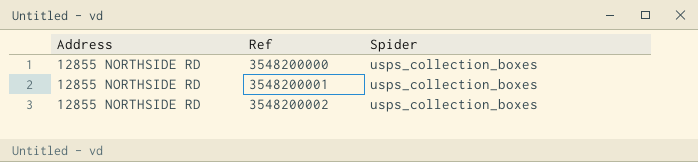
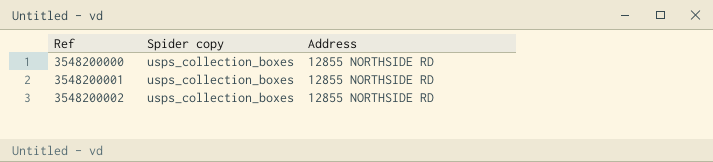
column name: Spider -> Spider copy
column Address | position: 1 -> 3

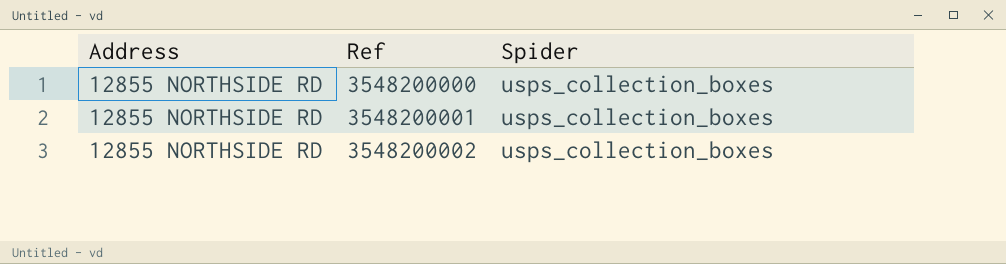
column Address | position: 3 -> 1
column name: Spider copy -> Spider

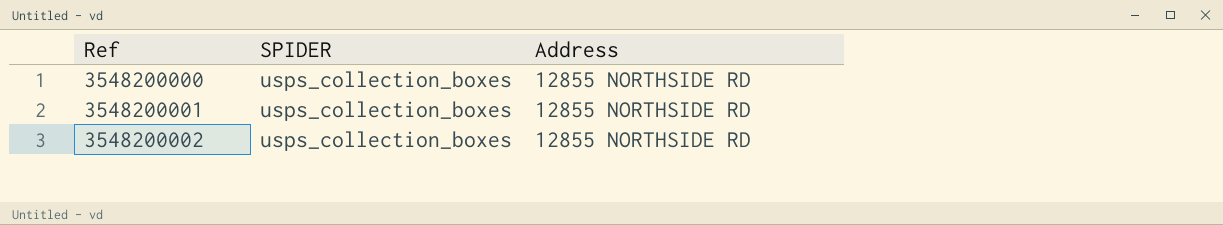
column name: Spider -> SPIDER
column Address | position: 1 -> 3

